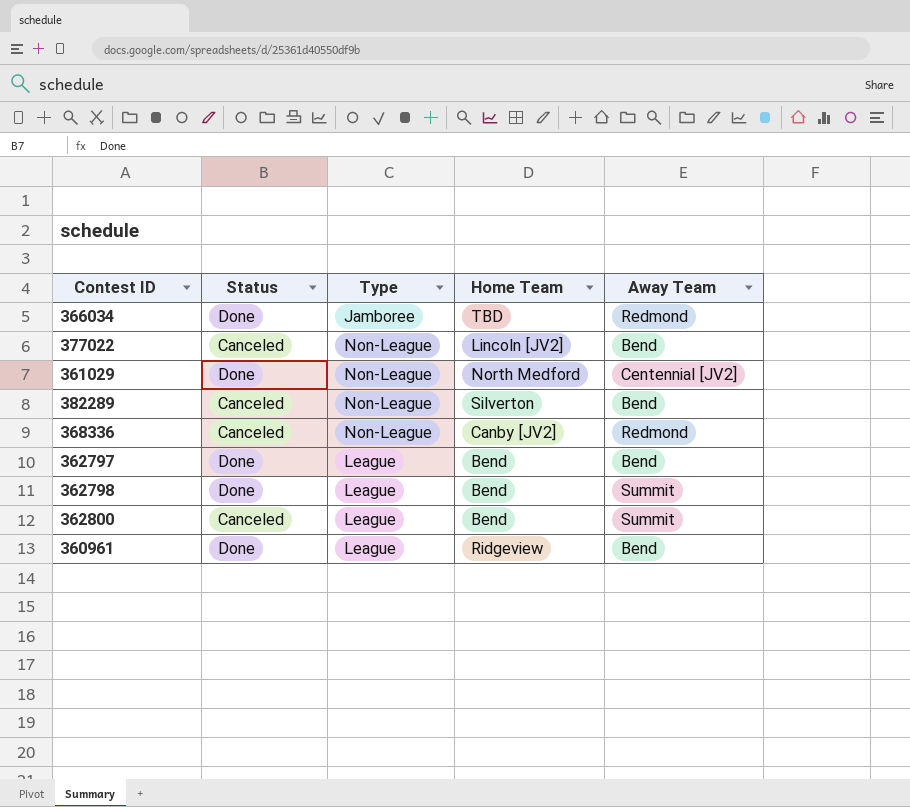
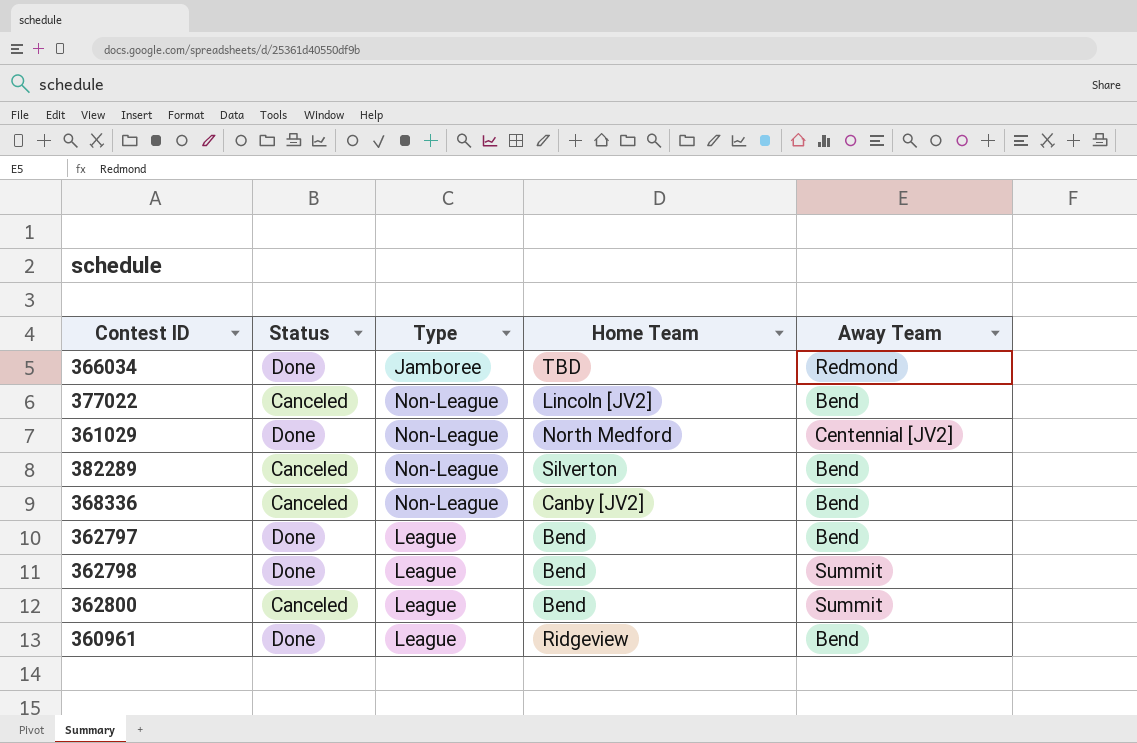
368336 | Away Team: Redmond -> Bend

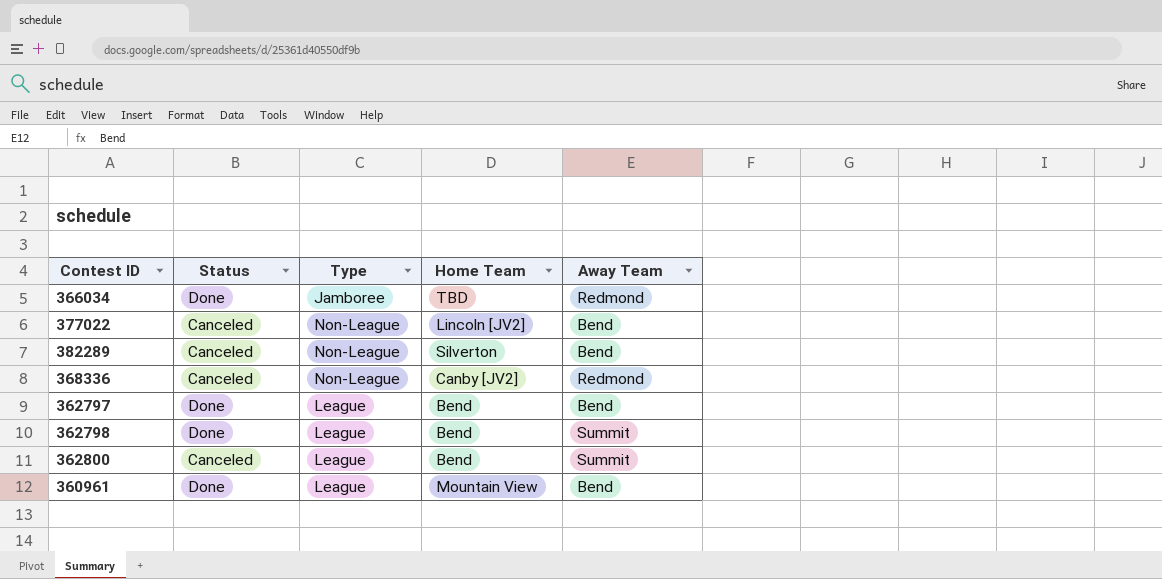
row 361029: Done | Non-League | North Medford | Centennial [JV2] -> none
368336 | Away Team: Bend -> Redmond
360961 | Home Team: Ridgeview -> Mountain View

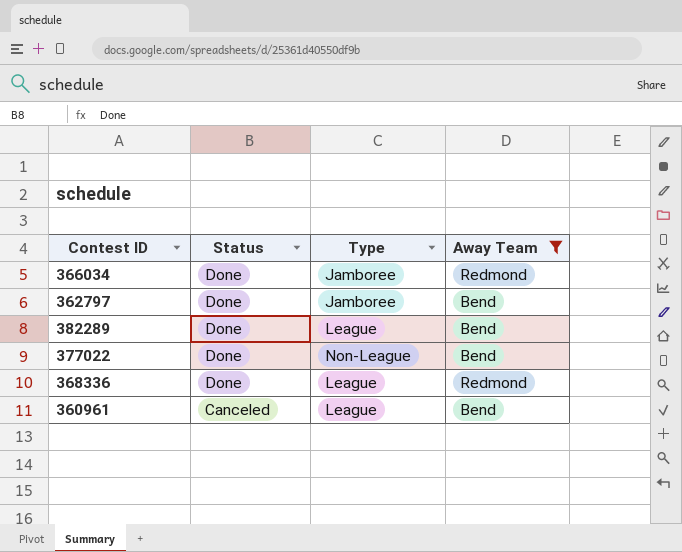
filter: none -> Away Team != Summit
row order: none -> Status descending
column Home Team | position: 4 -> none
362797 | Type: League -> Jamboree
382289 | Status: Canceled -> Done
382289 | Type: Non-League -> League
377022 | Status: Canceled -> Done
368336 | Status: Canceled -> Done
368336 | Type: Non-League -> League
360961 | Status: Done -> Canceled

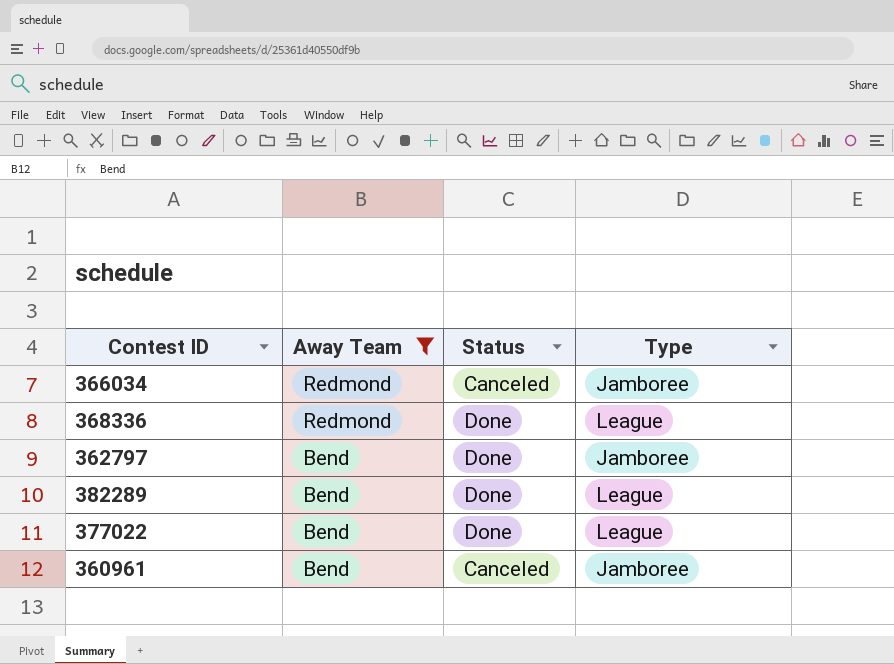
row order: Status descending -> Away Team descending
column Away Team | position: 4 -> 2
366034 | Status: Done -> Canceled
377022 | Type: Non-League -> League
360961 | Type: League -> Jamboree

